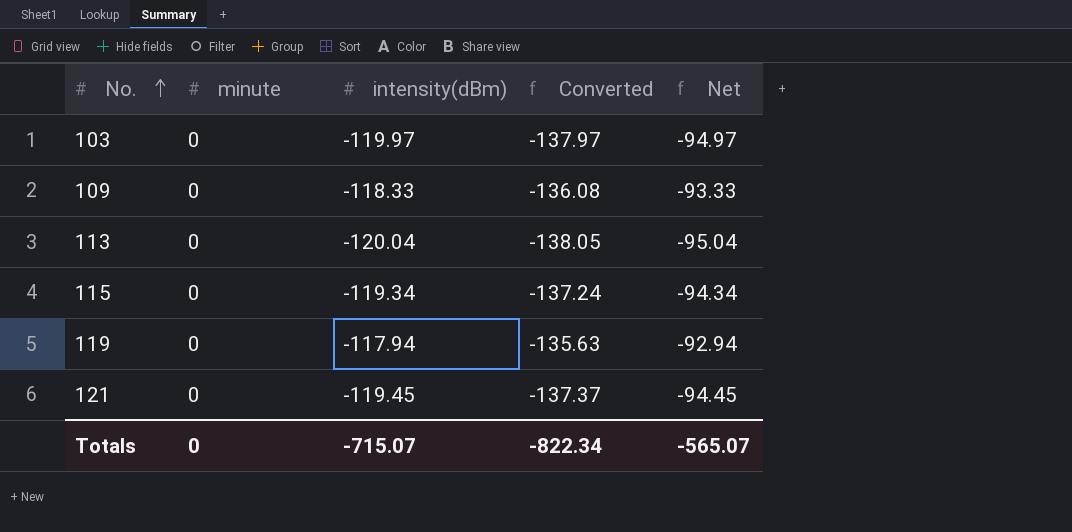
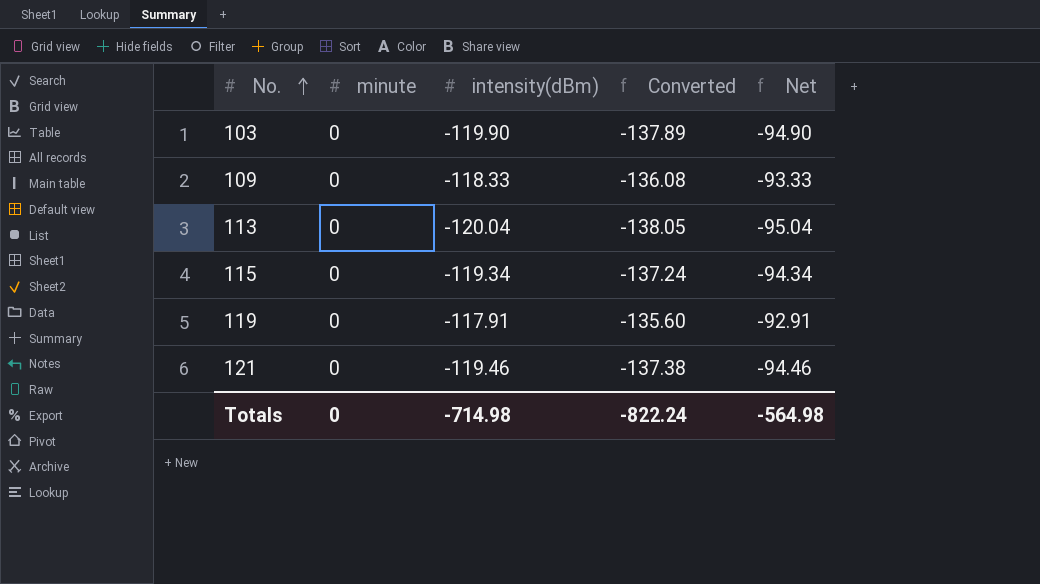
103 | intensity(dBm): -119.97 -> -119.90
103 | Converted: -137.97 -> -137.89
103 | Net: -94.97 -> -94.90
119 | intensity(dBm): -117.94 -> -117.91
119 | Converted: -135.63 -> -135.60
119 | Net: -92.94 -> -92.91
121 | intensity(dBm): -119.45 -> -119.46
121 | Converted: -137.37 -> -137.38
121 | Net: -94.45 -> -94.46
Totals | intensity(dBm): -715.07 -> -714.98
Totals | Converted: -822.34 -> -822.24
Totals | Net: -565.07 -> -564.98

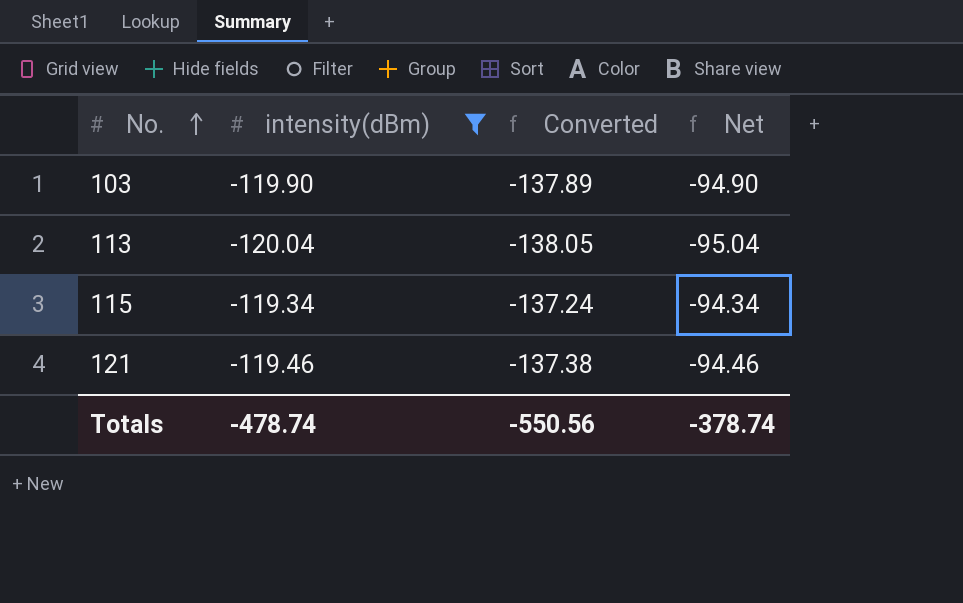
filter: none -> intensity(dBm) <= -119.34
column minute | position: 2 -> none
Totals | intensity(dBm): -714.98 -> -478.74
Totals | Converted: -822.24 -> -550.56
Totals | Net: -564.98 -> -378.74

